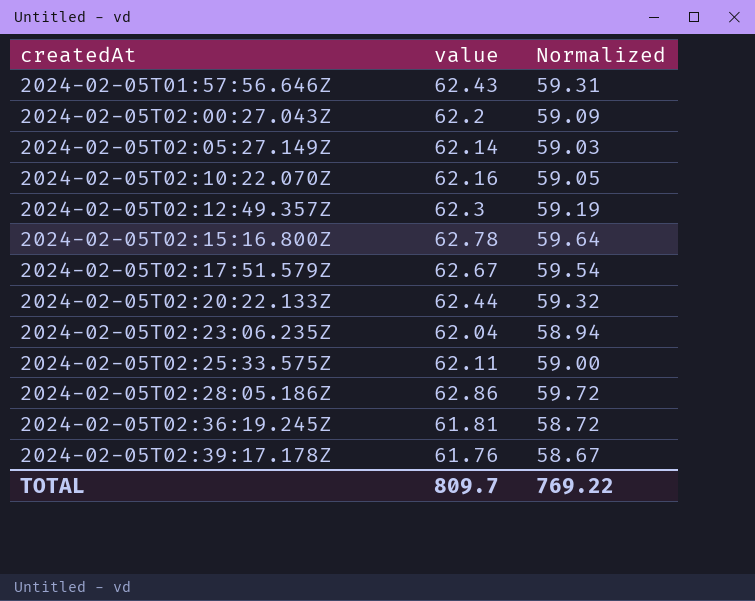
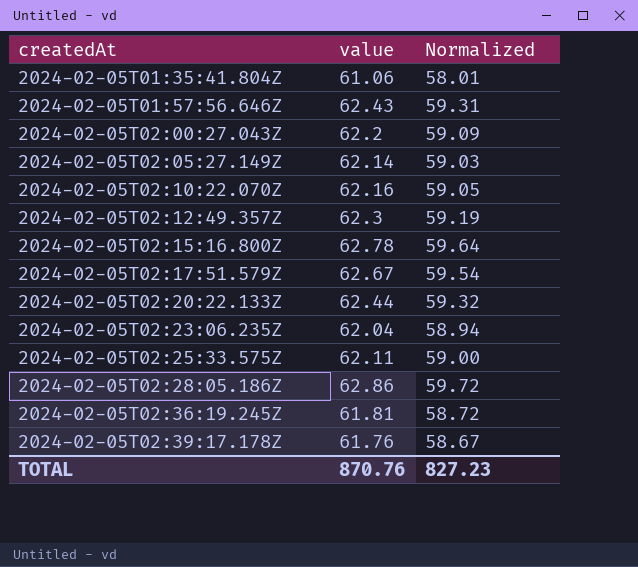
row 2024-02-05T01:35:41.804Z: none -> 61.06 | 58.01
TOTAL | value: 809.7 -> 870.76
TOTAL | Normalized: 769.22 -> 827.23

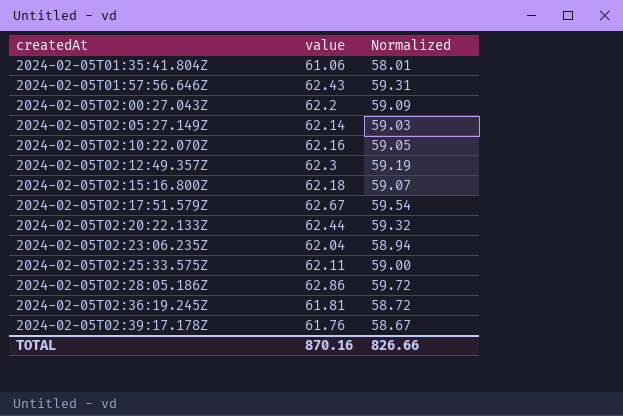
2024-02-05T02:15:16.800Z | value: 62.78 -> 62.18
2024-02-05T02:15:16.800Z | Normalized: 59.64 -> 59.07
TOTAL | value: 870.76 -> 870.16
TOTAL | Normalized: 827.23 -> 826.66

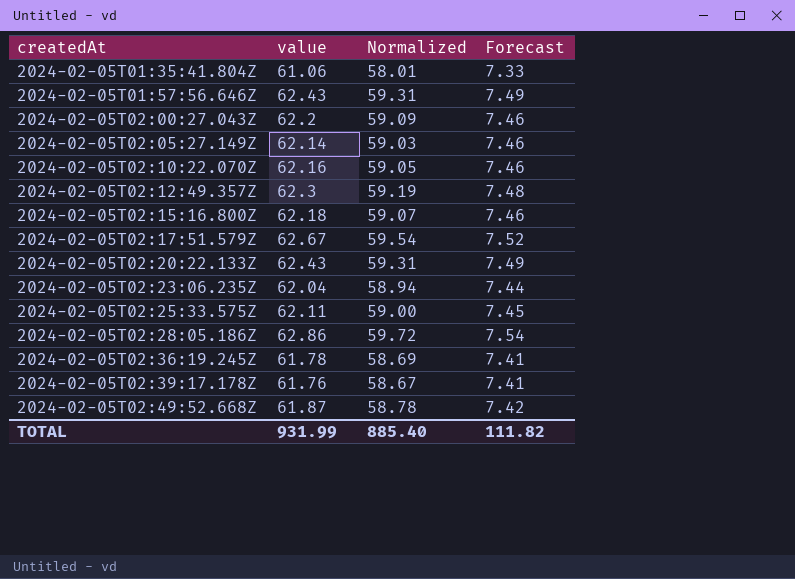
column Forecast | formula: none -> [value] * 0.12
2024-02-05T02:20:22.133Z | value: 62.44 -> 62.43
2024-02-05T02:20:22.133Z | Normalized: 59.32 -> 59.31
2024-02-05T02:36:19.245Z | value: 61.81 -> 61.78
2024-02-05T02:36:19.245Z | Normalized: 58.72 -> 58.69
row 2024-02-05T02:49:52.668Z: none -> 61.87 | 58.78 | 7.42
TOTAL | value: 870.16 -> 931.99
TOTAL | Normalized: 826.66 -> 885.40

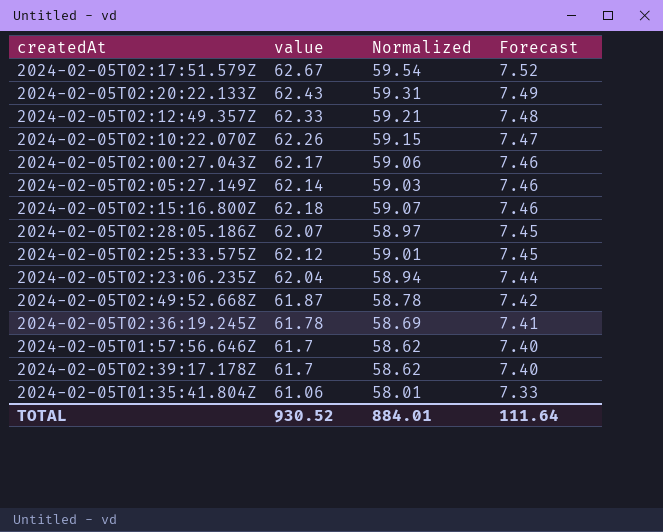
row order: createdAt ascending -> Forecast descending
2024-02-05T02:12:49.357Z | value: 62.3 -> 62.33
2024-02-05T02:12:49.357Z | Normalized: 59.19 -> 59.21
2024-02-05T02:10:22.070Z | value: 62.16 -> 62.26
2024-02-05T02:10:22.070Z | Normalized: 59.05 -> 59.15
2024-02-05T02:10:22.070Z | Forecast: 7.46 -> 7.47
2024-02-05T02:00:27.043Z | value: 62.2 -> 62.17
2024-02-05T02:00:27.043Z | Normalized: 59.09 -> 59.06
2024-02-05T02:28:05.186Z | value: 62.86 -> 62.07
2024-02-05T02:28:05.186Z | Normalized: 59.72 -> 58.97
2024-02-05T02:28:05.186Z | Forecast: 7.54 -> 7.45
2024-02-05T02:25:33.575Z | value: 62.11 -> 62.12
2024-02-05T02:25:33.575Z | Normalized: 59.00 -> 59.01
2024-02-05T01:57:56.646Z | value: 62.43 -> 61.7
2024-02-05T01:57:56.646Z | Normalized: 59.31 -> 58.62
2024-02-05T01:57:56.646Z | Forecast: 7.49 -> 7.40
2024-02-05T02:39:17.178Z | value: 61.76 -> 61.7
2024-02-05T02:39:17.178Z | Normalized: 58.67 -> 58.62
2024-02-05T02:39:17.178Z | Forecast: 7.41 -> 7.40
TOTAL | value: 931.99 -> 930.52
TOTAL | Normalized: 885.40 -> 884.01
TOTAL | Forecast: 111.82 -> 111.64

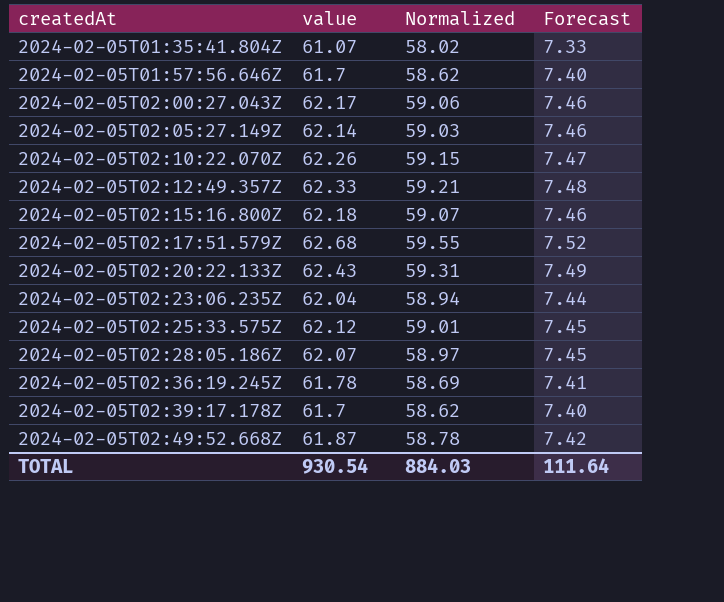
row order: Forecast descending -> createdAt ascending
2024-02-05T01:35:41.804Z | value: 61.06 -> 61.07
2024-02-05T01:35:41.804Z | Normalized: 58.01 -> 58.02
2024-02-05T02:17:51.579Z | value: 62.67 -> 62.68
2024-02-05T02:17:51.579Z | Normalized: 59.54 -> 59.55
TOTAL | value: 930.52 -> 930.54
TOTAL | Normalized: 884.01 -> 884.03

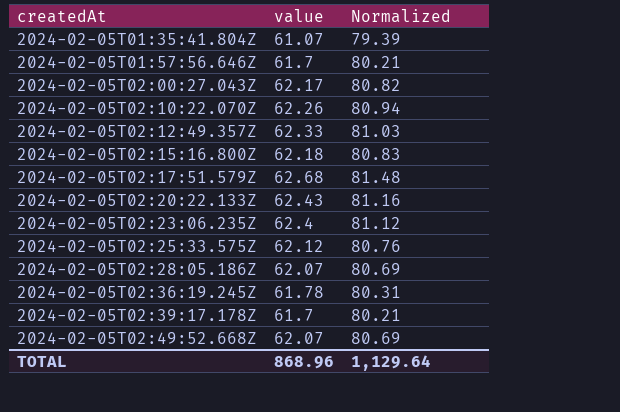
column Forecast | formula: [value] * 0.12 -> none
column Normalized | formula: [value] * 0.95 -> [value] * 1.3
row 2024-02-05T02:05:27.149Z: 62.14 | 59.03 | 7.46 -> none
2024-02-05T02:23:06.235Z | value: 62.04 -> 62.4
2024-02-05T02:49:52.668Z | value: 61.87 -> 62.07
TOTAL | value: 930.54 -> 868.96
TOTAL | Normalized: 884.03 -> 1,129.64

